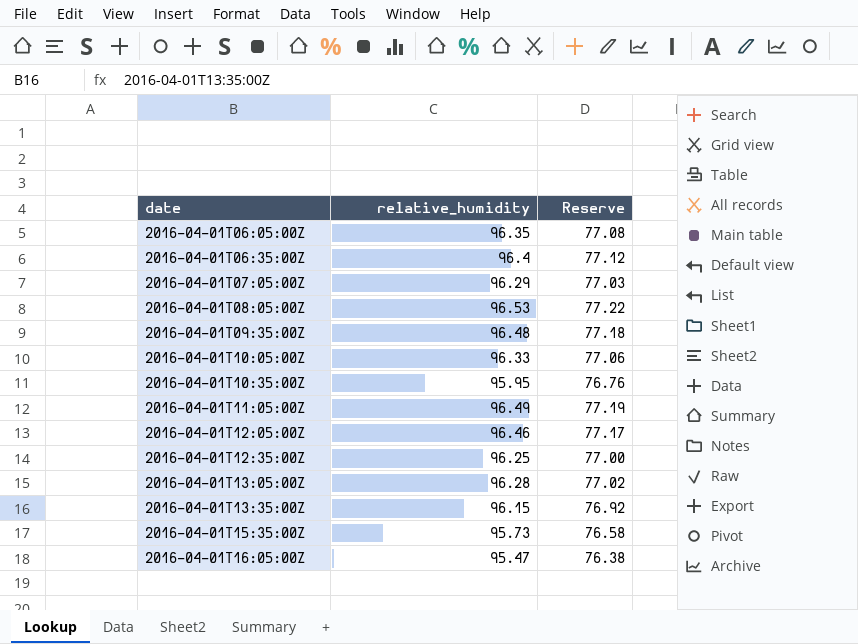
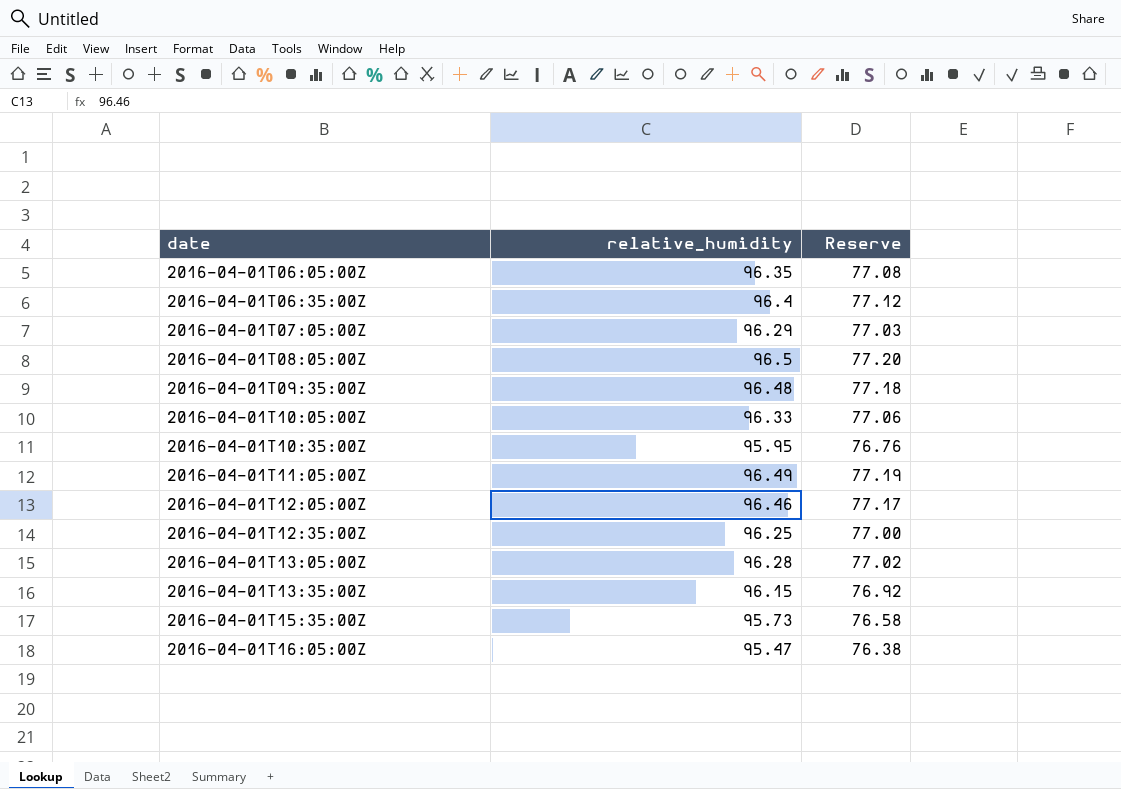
2016-04-01T08:05:00Z | relative_humidity: 96.53 -> 96.5
2016-04-01T08:05:00Z | Reserve: 77.22 -> 77.20

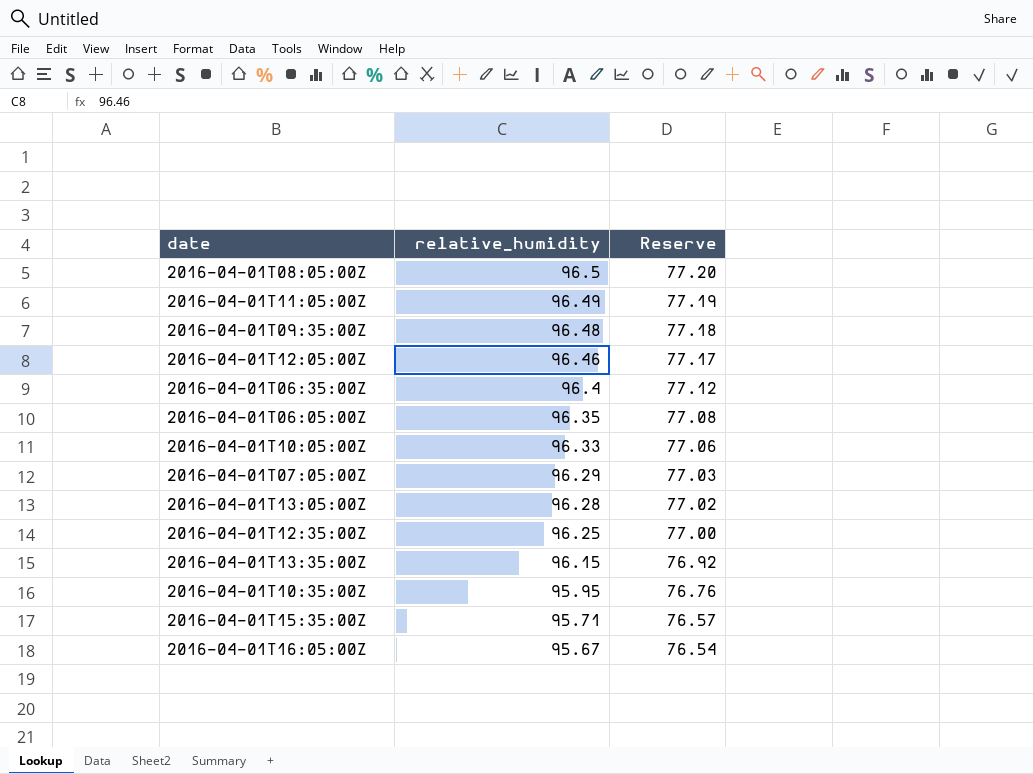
row order: date ascending -> relative_humidity descending
2016-04-01T15:35:00Z | relative_humidity: 95.73 -> 95.71
2016-04-01T15:35:00Z | Reserve: 76.58 -> 76.57
2016-04-01T16:05:00Z | relative_humidity: 95.47 -> 95.67
2016-04-01T16:05:00Z | Reserve: 76.38 -> 76.54

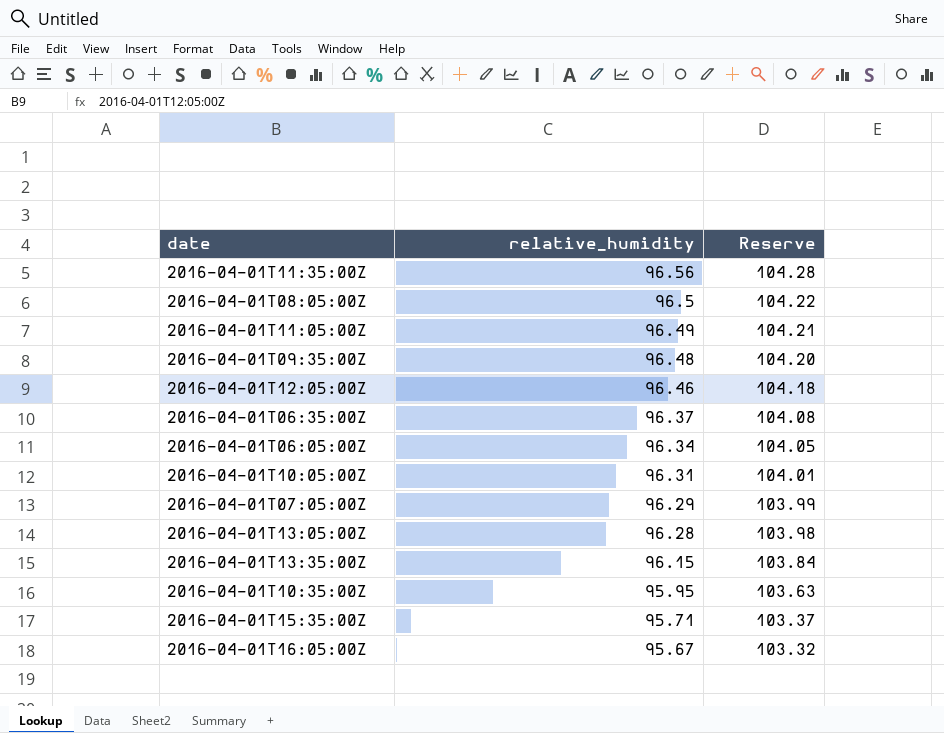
column Reserve | formula: [relative_humidity] * 0.8 -> [relative_humidity] * 1.08
row 2016-04-01T12:35:00Z: 96.25 | 77.00 -> none
row 2016-04-01T11:35:00Z: none -> 96.56 | 104.28
2016-04-01T06:35:00Z | relative_humidity: 96.4 -> 96.37
2016-04-01T06:05:00Z | relative_humidity: 96.35 -> 96.34
2016-04-01T10:05:00Z | relative_humidity: 96.33 -> 96.31

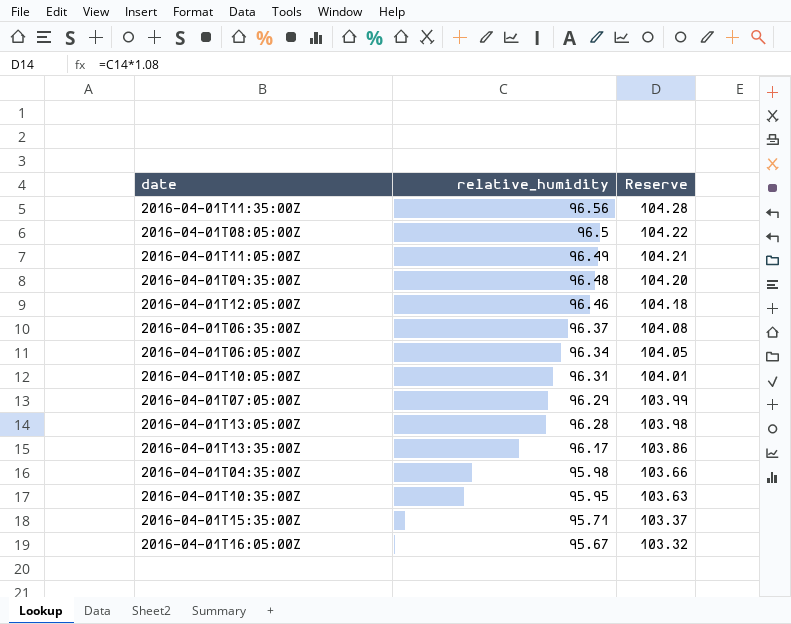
2016-04-01T13:35:00Z | relative_humidity: 96.15 -> 96.17
2016-04-01T13:35:00Z | Reserve: 103.84 -> 103.86
row 2016-04-01T04:35:00Z: none -> 95.98 | 103.66

